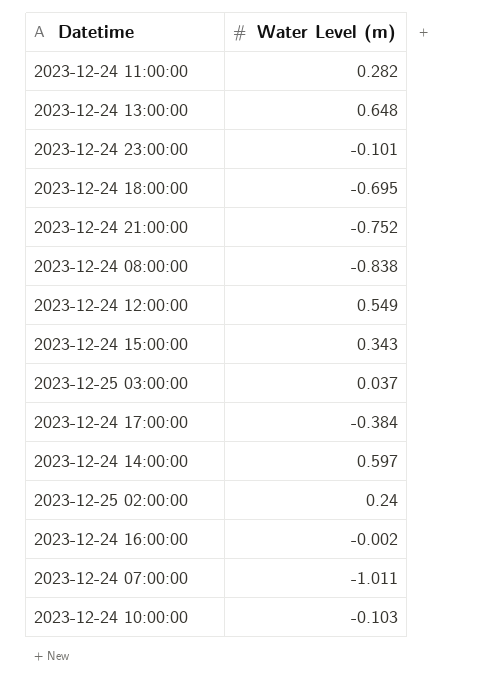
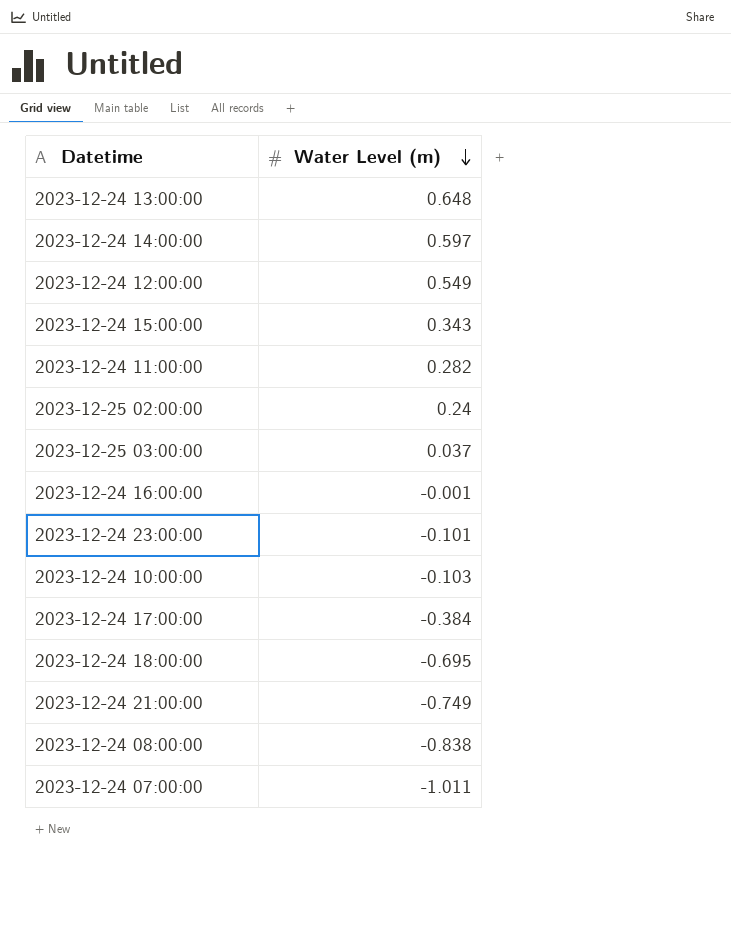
row order: none -> Water Level (m) descending
2023-12-24 16:00:00 | Water Level (m): -0.002 -> -0.001
2023-12-24 21:00:00 | Water Level (m): -0.752 -> -0.749

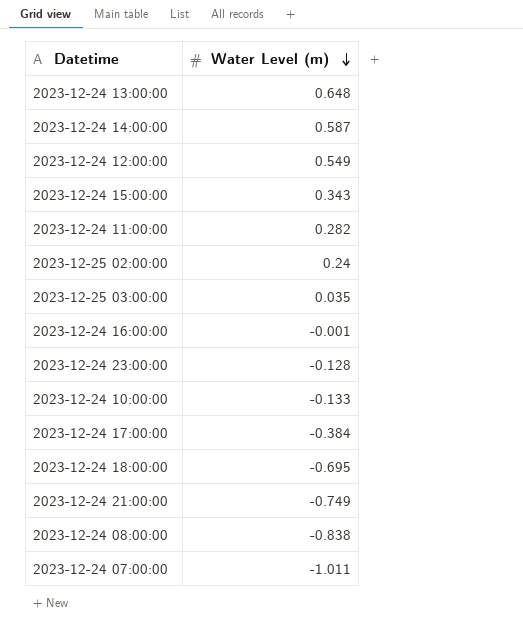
2023-12-24 14:00:00 | Water Level (m): 0.597 -> 0.587
2023-12-25 03:00:00 | Water Level (m): 0.037 -> 0.035
2023-12-24 23:00:00 | Water Level (m): -0.101 -> -0.128
2023-12-24 10:00:00 | Water Level (m): -0.103 -> -0.133

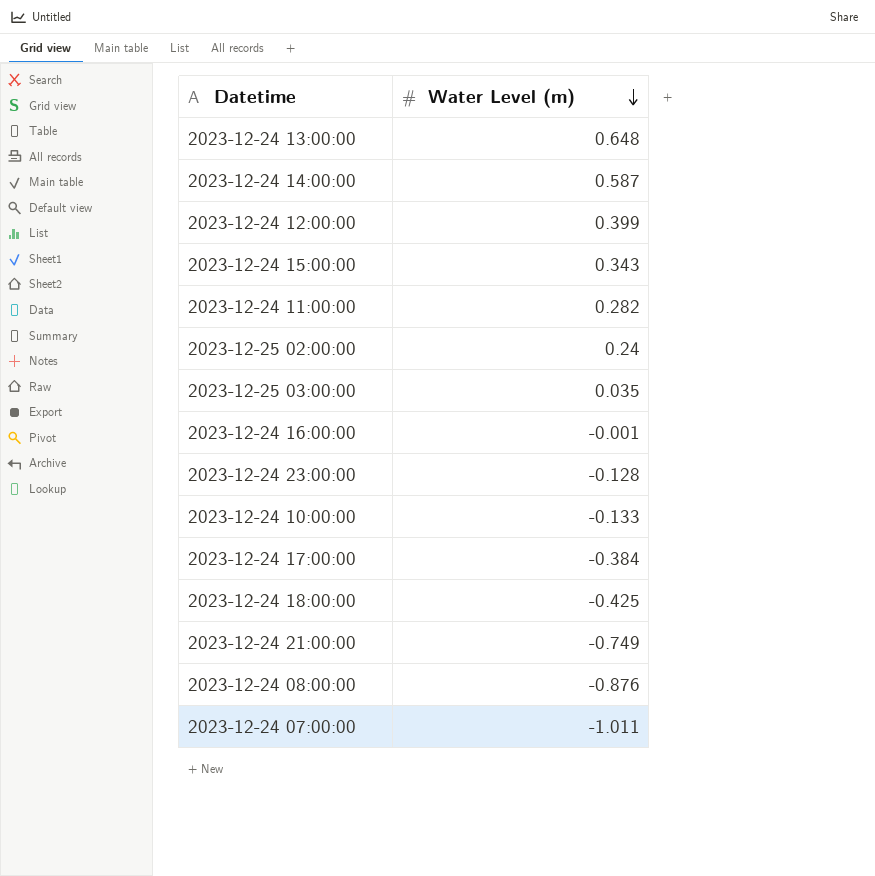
2023-12-24 12:00:00 | Water Level (m): 0.549 -> 0.399
2023-12-24 18:00:00 | Water Level (m): -0.695 -> -0.425
2023-12-24 08:00:00 | Water Level (m): -0.838 -> -0.876

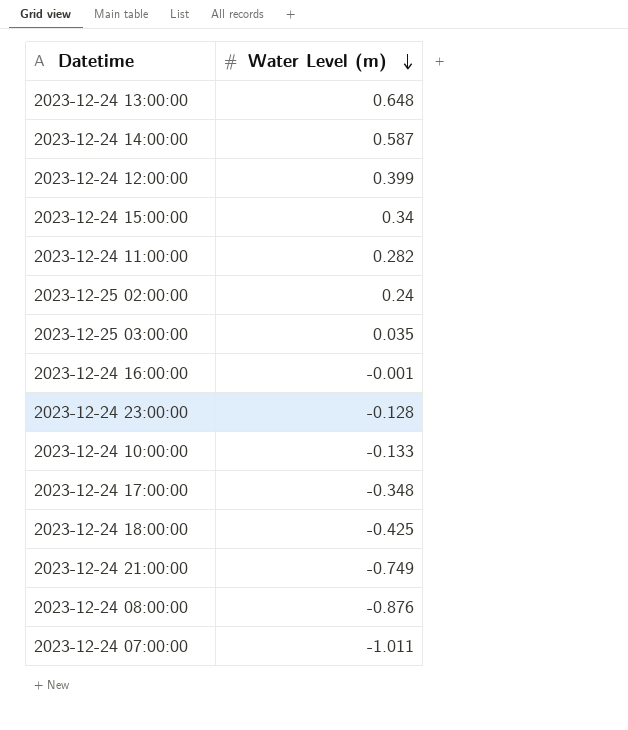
2023-12-24 15:00:00 | Water Level (m): 0.343 -> 0.34
2023-12-24 17:00:00 | Water Level (m): -0.384 -> -0.348

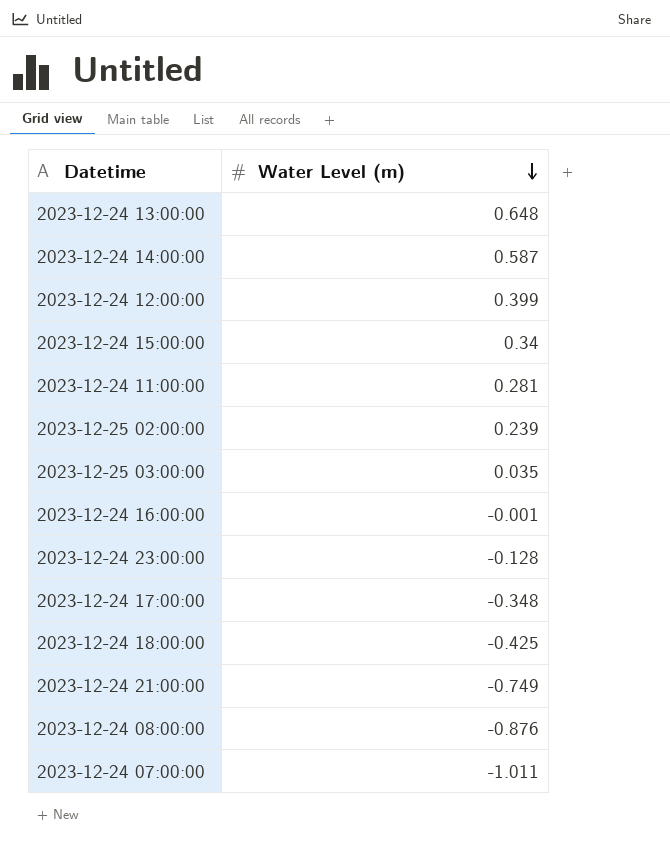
row 2023-12-24 10:00:00: -0.133 -> none
2023-12-24 11:00:00 | Water Level (m): 0.282 -> 0.281
2023-12-25 02:00:00 | Water Level (m): 0.24 -> 0.239

